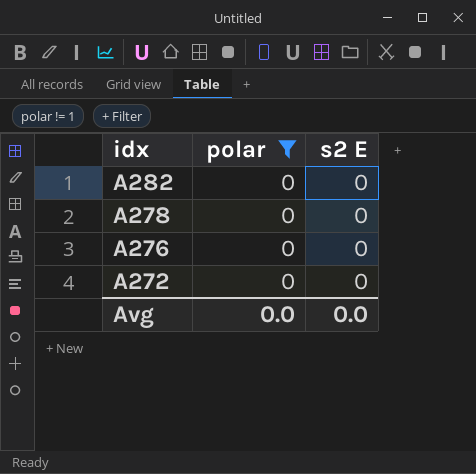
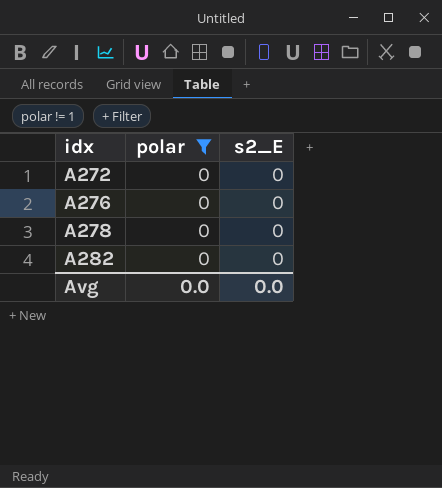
row order: idx descending -> idx ascending
column name: s2 E -> s2_E

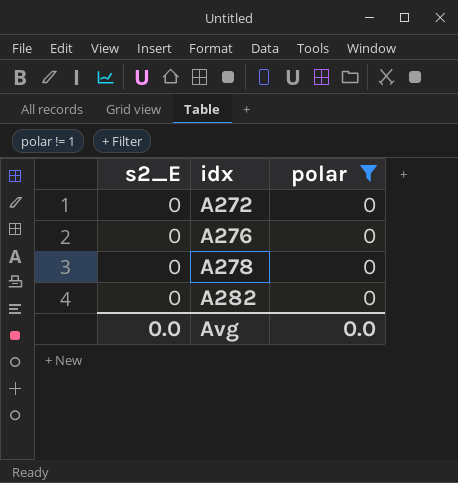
column s2_E | position: 3 -> 1

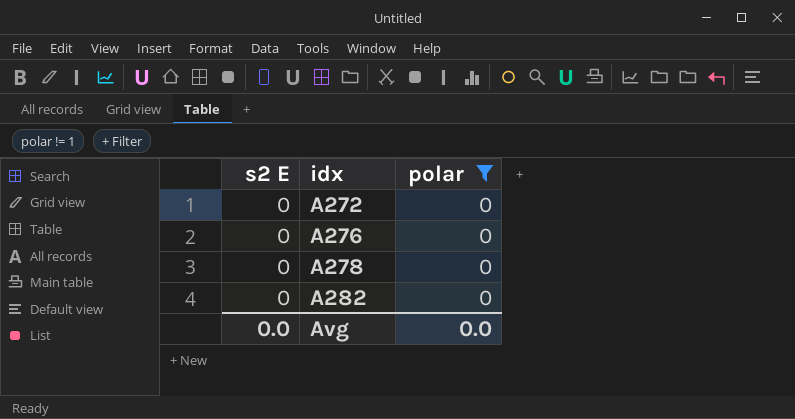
column name: s2_E -> s2 E

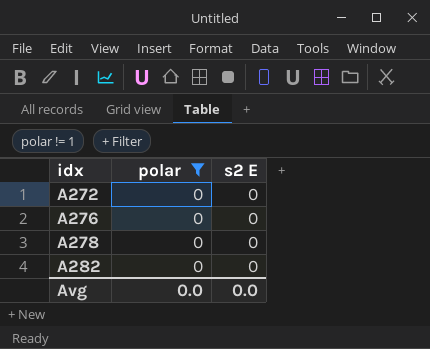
column s2 E | position: 1 -> 3

